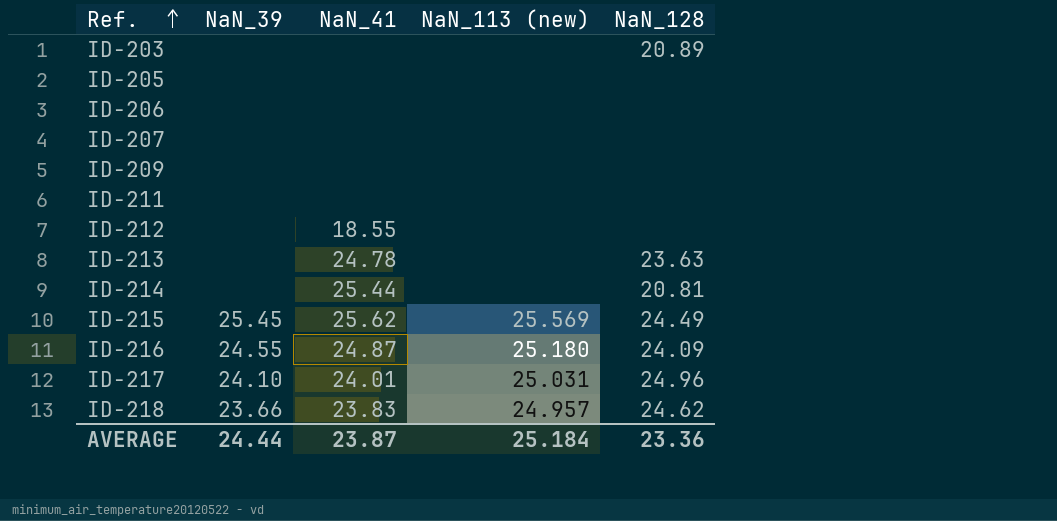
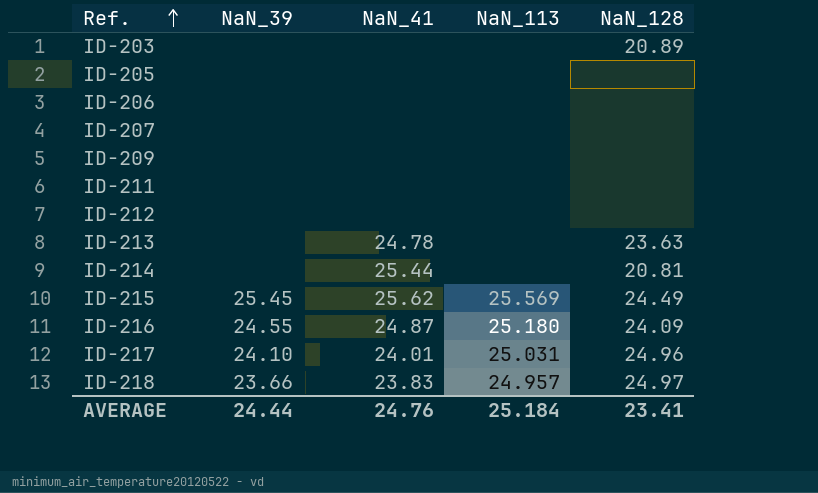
column name: NaN_113 (new) -> NaN_113
ID-212 | NaN_41: 18.55 -> none
ID-218 | NaN_128: 24.62 -> 24.97
AVERAGE | NaN_41: 23.87 -> 24.76
AVERAGE | NaN_128: 23.36 -> 23.41

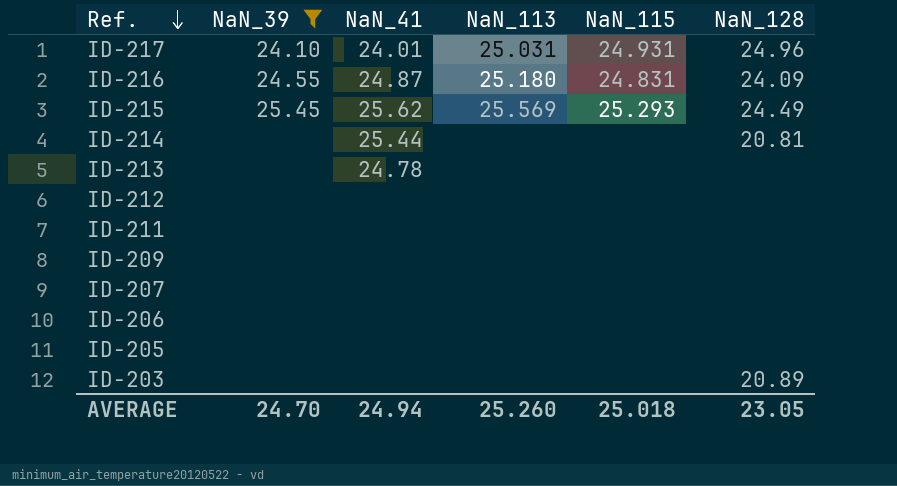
filter: none -> NaN_39 != 23.66
row order: Ref. ascending -> Ref. descending
column NaN_115 | position: none -> 5
ID-213 | NaN_128: 23.63 -> none
AVERAGE | NaN_39: 24.44 -> 24.70
AVERAGE | NaN_41: 24.76 -> 24.94
AVERAGE | NaN_113: 25.184 -> 25.260
AVERAGE | NaN_128: 23.41 -> 23.05

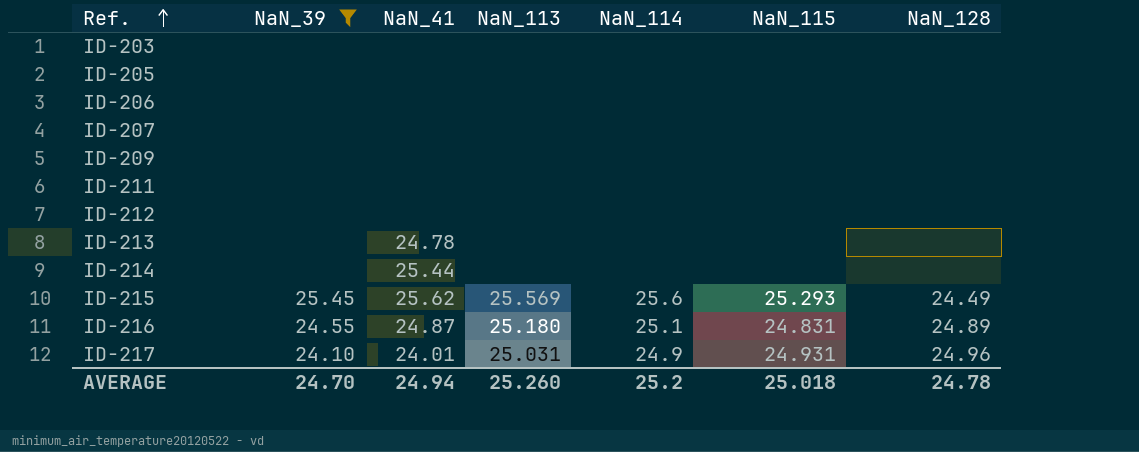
row order: Ref. descending -> Ref. ascending
column NaN_114 | position: none -> 5
ID-203 | NaN_128: 20.89 -> none
ID-214 | NaN_128: 20.81 -> none
ID-216 | NaN_128: 24.09 -> 24.89
AVERAGE | NaN_128: 23.05 -> 24.78

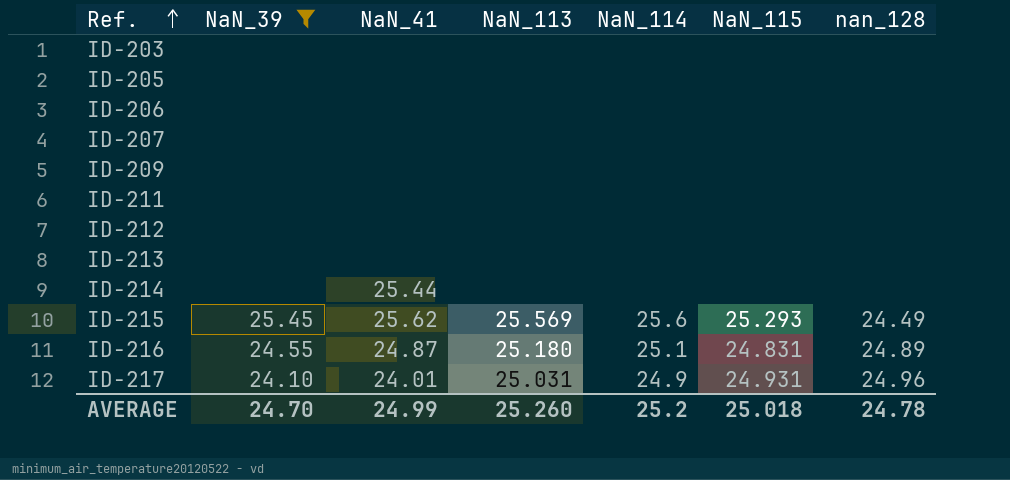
column name: NaN_128 -> nan_128
ID-213 | NaN_41: 24.78 -> none
AVERAGE | NaN_41: 24.94 -> 24.99

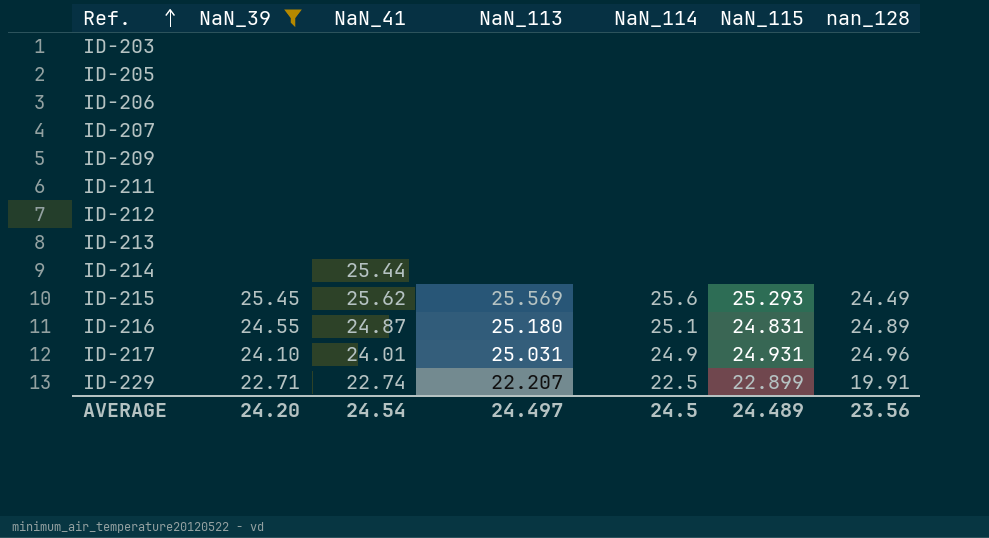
row ID-229: none -> 22.71 | 22.74 | 22.207 | 22.5 | 22.899 | 19.91
AVERAGE | NaN_39: 24.70 -> 24.20
AVERAGE | NaN_41: 24.99 -> 24.54
AVERAGE | NaN_113: 25.260 -> 24.497
AVERAGE | NaN_114: 25.2 -> 24.5
AVERAGE | NaN_115: 25.018 -> 24.489
AVERAGE | nan_128: 24.78 -> 23.56

